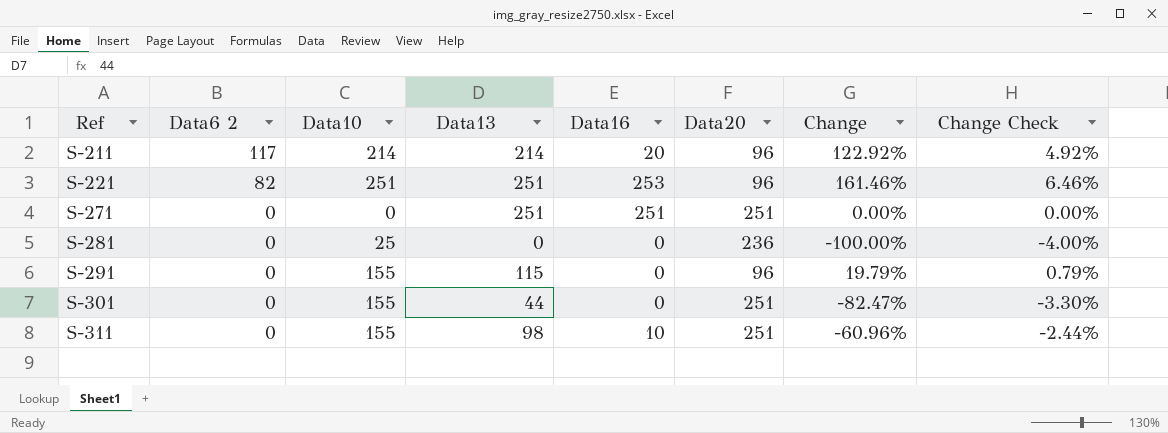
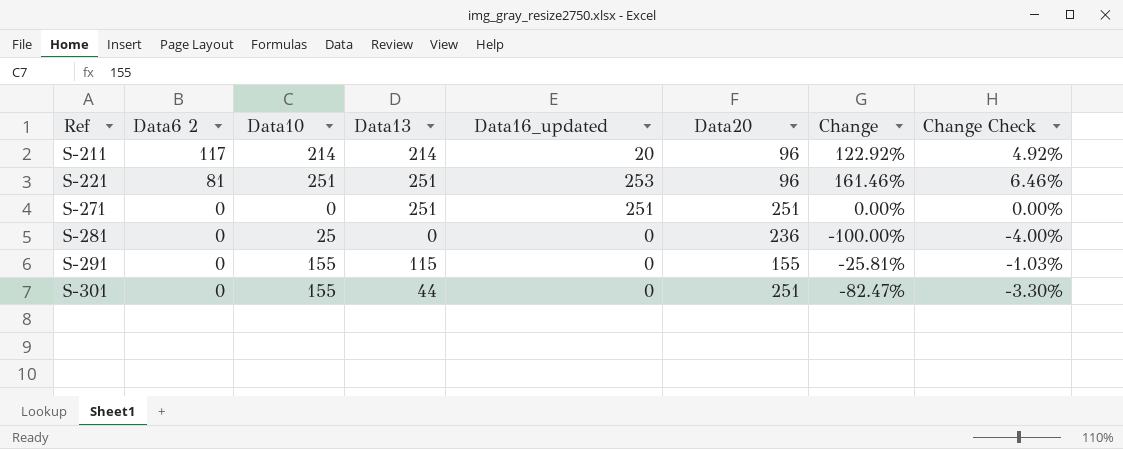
column name: Data16 -> Data16_updated
row S-311: 0 | 155 | 98 | 10 | 251 | -60.96% | -2.44% -> none
S-221 | Data6 2: 82 -> 81
S-291 | Data20: 96 -> 155
S-291 | Change: 19.79% -> -25.81%
S-291 | Change Check: 0.79% -> -1.03%

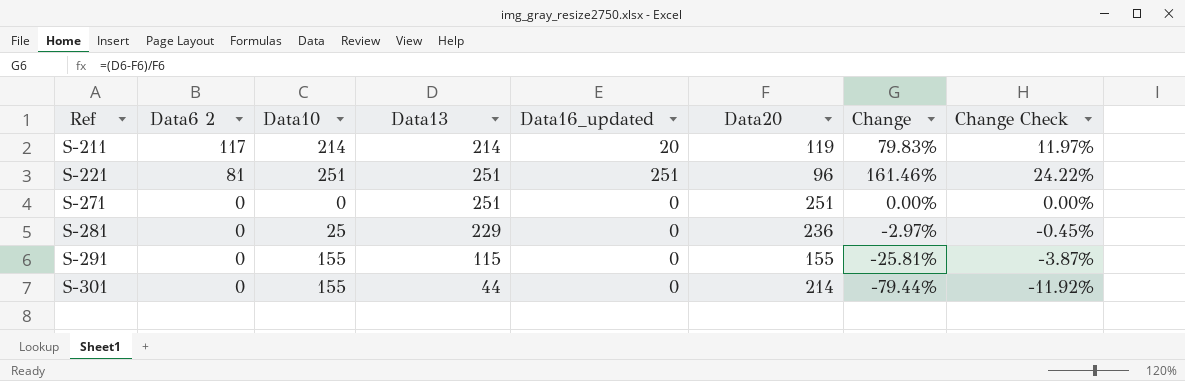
column Change Check | formula: [Change] * 0.04 -> [Change] * 0.15
S-211 | Data20: 96 -> 119
S-211 | Change: 122.92% -> 79.83%
S-221 | Data16_updated: 253 -> 251
S-271 | Data16_updated: 251 -> 0
S-281 | Data13: 0 -> 229
S-281 | Change: -100.00% -> -2.97%
S-301 | Data20: 251 -> 214
S-301 | Change: -82.47% -> -79.44%

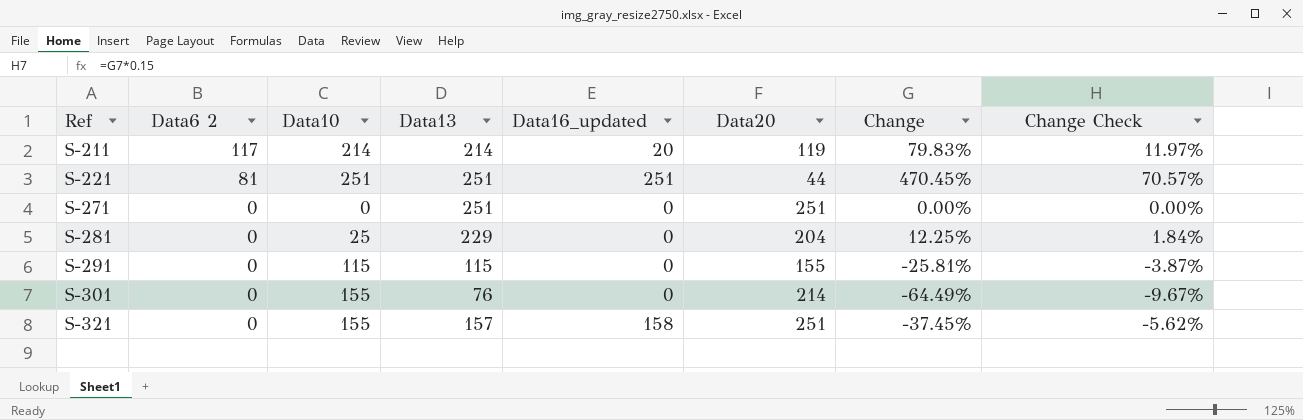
S-221 | Data20: 96 -> 44
S-221 | Change: 161.46% -> 470.45%
S-221 | Change Check: 24.22% -> 70.57%
S-281 | Data20: 236 -> 204
S-281 | Change: -2.97% -> 12.25%
S-281 | Change Check: -0.45% -> 1.84%
S-291 | Data10: 155 -> 115
S-301 | Data13: 44 -> 76
S-301 | Change: -79.44% -> -64.49%
S-301 | Change Check: -11.92% -> -9.67%
row S-321: none -> 0 | 155 | 157 | 158 | 251 | -37.45% | -5.62%

